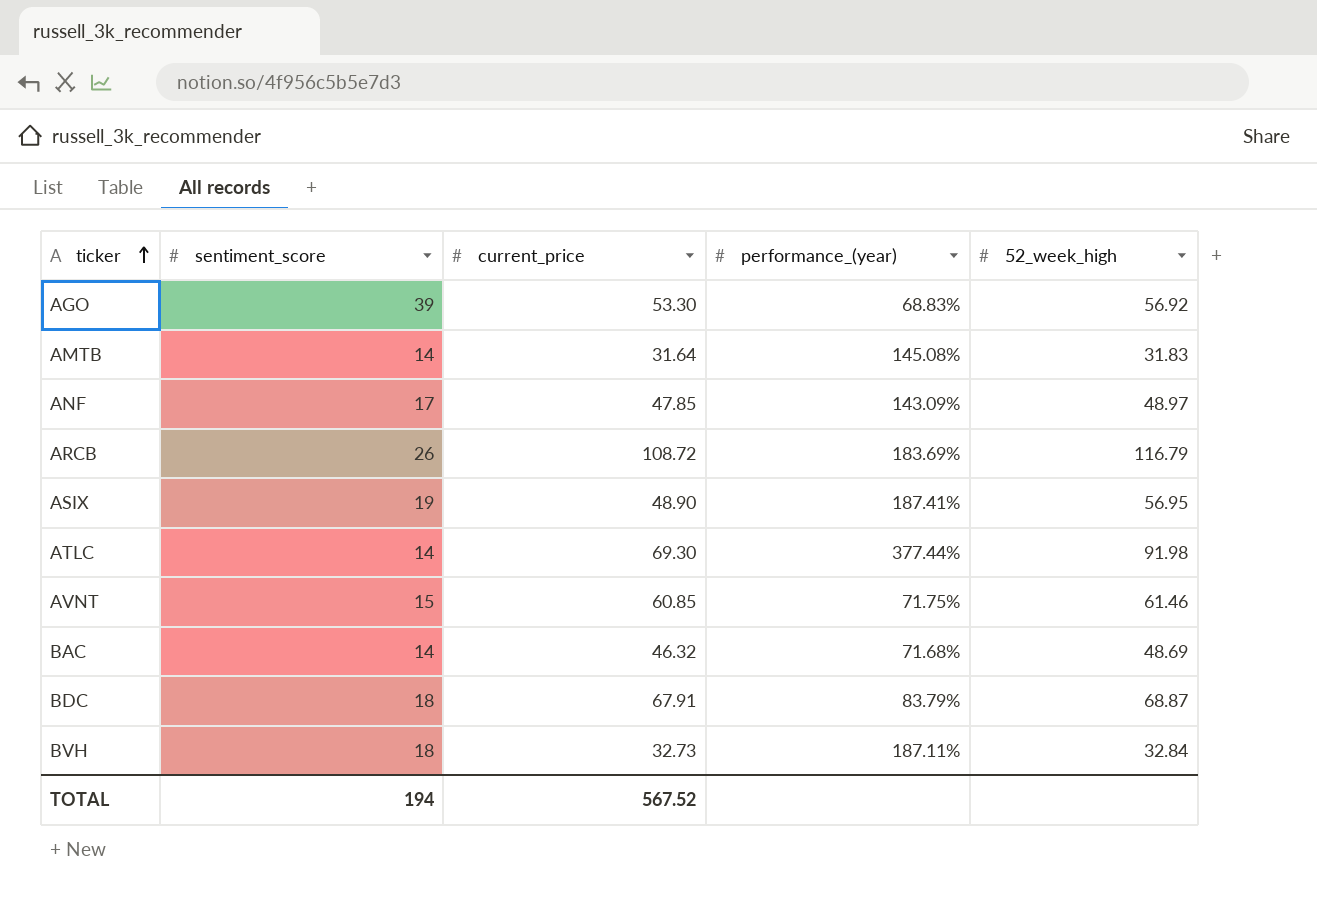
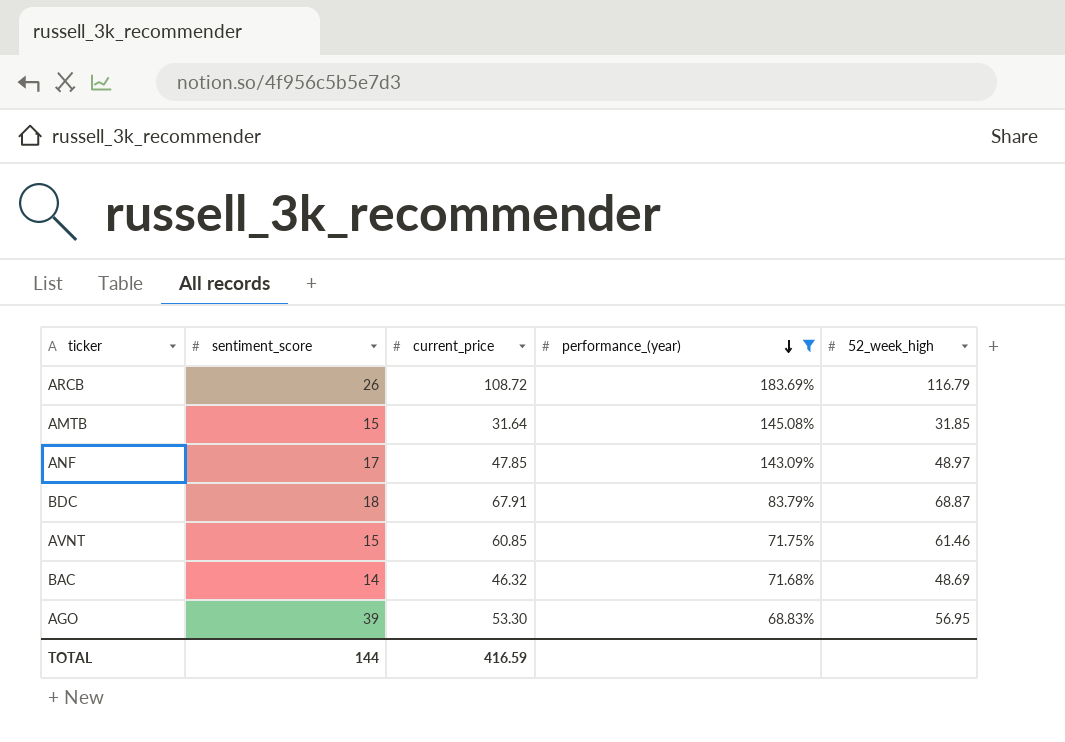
filter: none -> performance_(year) <= 183.69%
row order: ticker ascending -> performance_(year) descending
AMTB | sentiment_score: 14 -> 15
AMTB | 52_week_high: 31.83 -> 31.85
AGO | 52_week_high: 56.92 -> 56.95
TOTAL | sentiment_score: 194 -> 144
TOTAL | current_price: 567.52 -> 416.59

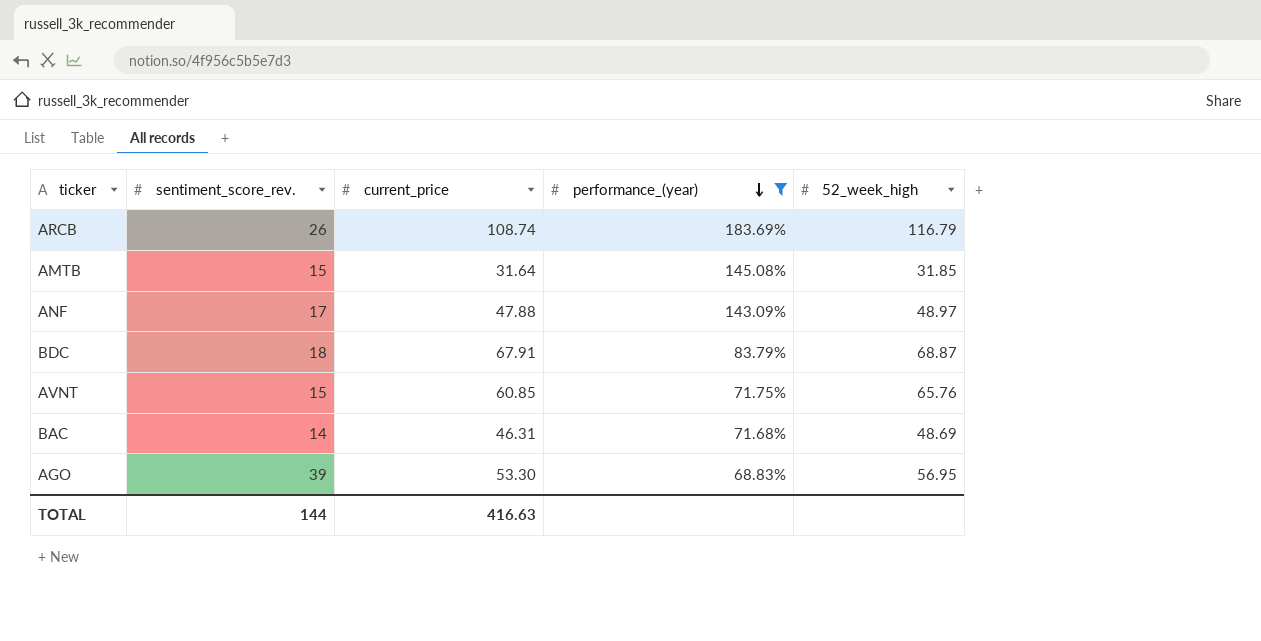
column name: sentiment_score -> sentiment_score_rev.
ARCB | current_price: 108.72 -> 108.74
ANF | current_price: 47.85 -> 47.88
AVNT | 52_week_high: 61.46 -> 65.76
BAC | current_price: 46.32 -> 46.31
TOTAL | current_price: 416.59 -> 416.63

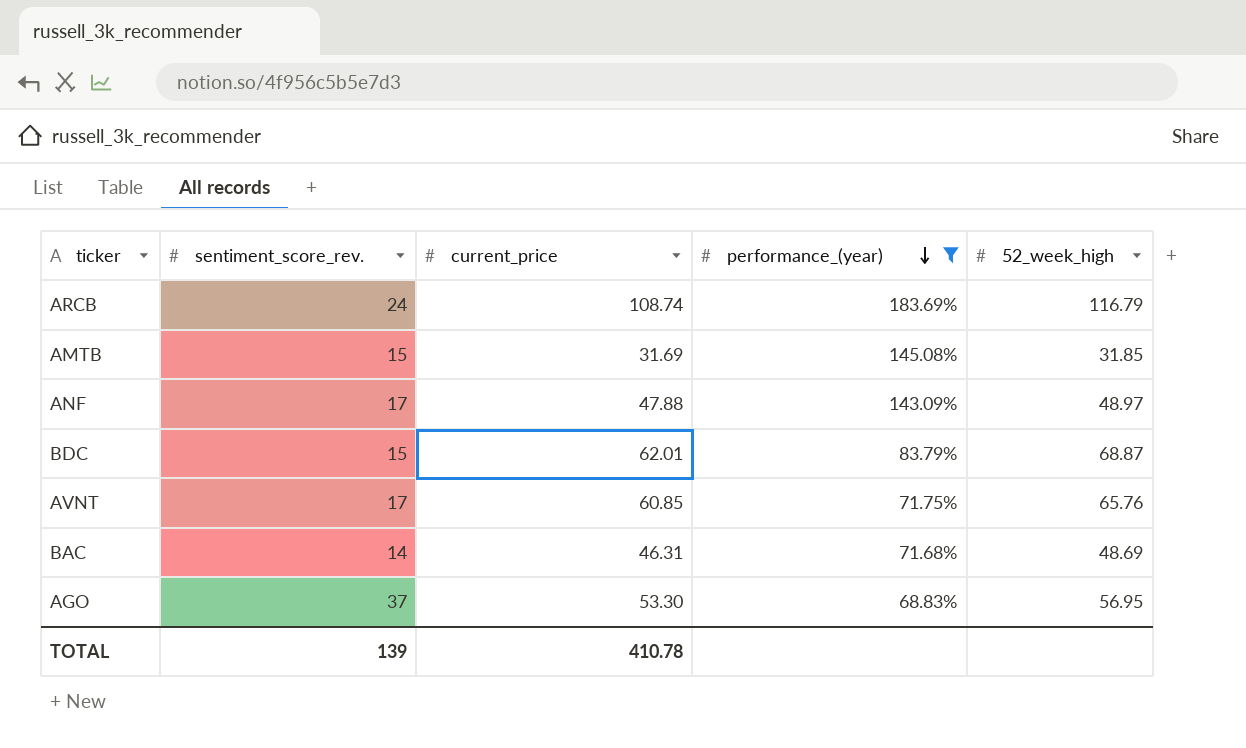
ARCB | sentiment_score_rev.: 26 -> 24
AMTB | current_price: 31.64 -> 31.69
BDC | sentiment_score_rev.: 18 -> 15
BDC | current_price: 67.91 -> 62.01
AVNT | sentiment_score_rev.: 15 -> 17
AGO | sentiment_score_rev.: 39 -> 37
TOTAL | sentiment_score_rev.: 144 -> 139
TOTAL | current_price: 416.63 -> 410.78

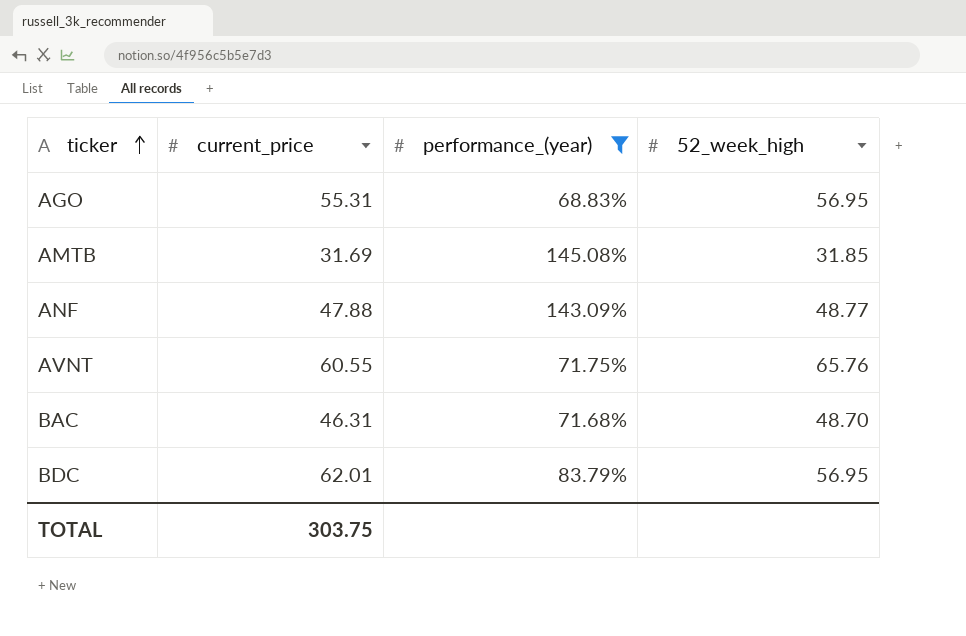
row order: performance_(year) descending -> ticker ascending
column sentiment_score_rev. | position: 2 -> none
row ARCB: 24 | 108.74 | 183.69% | 116.79 -> none
AGO | current_price: 53.30 -> 55.31
ANF | 52_week_high: 48.97 -> 48.77
AVNT | current_price: 60.85 -> 60.55
BAC | 52_week_high: 48.69 -> 48.70
BDC | 52_week_high: 68.87 -> 56.95
TOTAL | current_price: 410.78 -> 303.75

